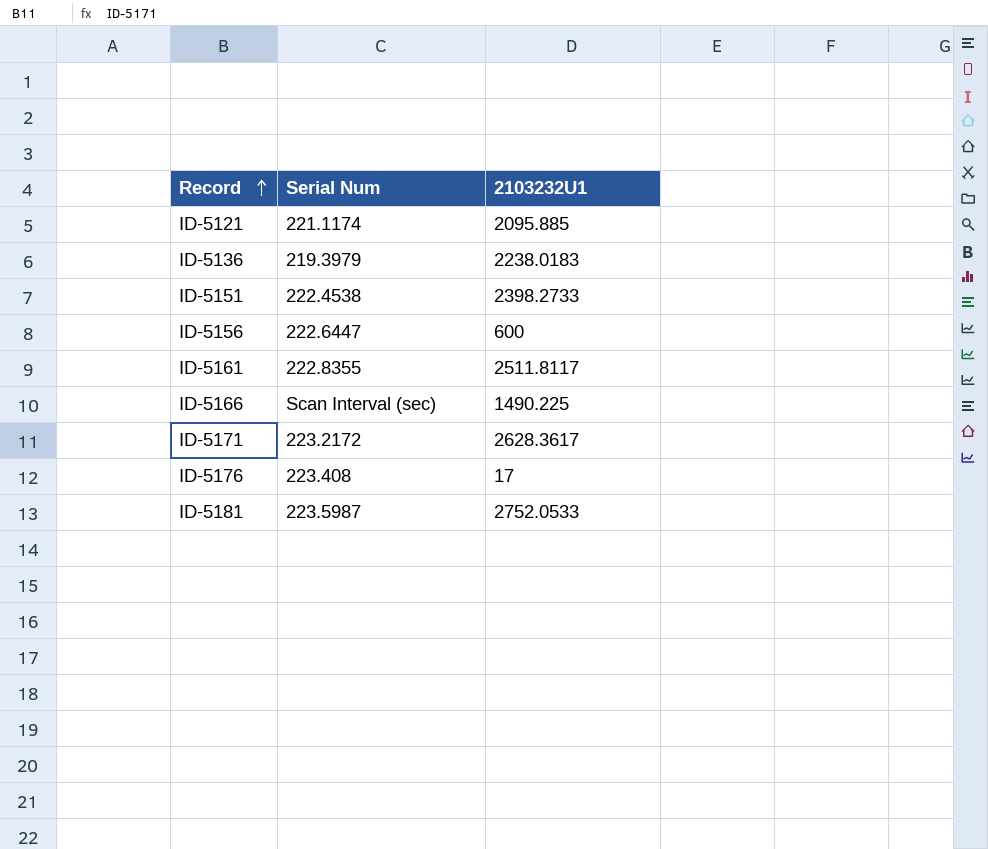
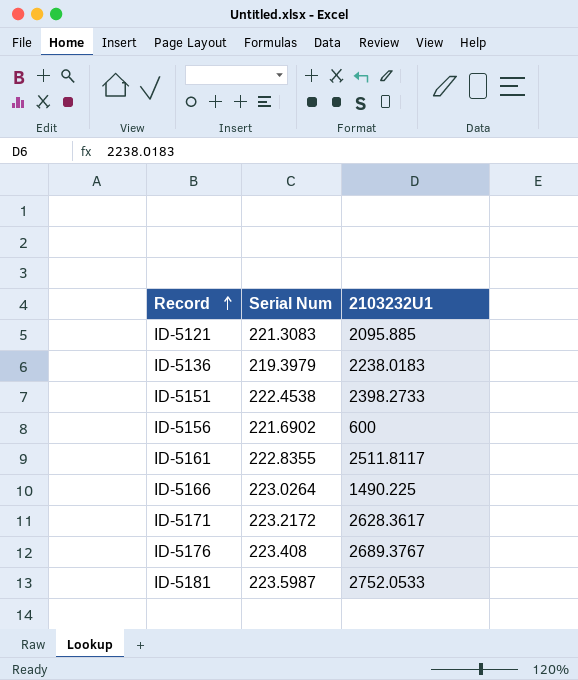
ID-5121 | Serial Num: 221.1174 -> 221.3083
ID-5156 | Serial Num: 222.6447 -> 221.6902
ID-5166 | Serial Num: Scan Interval (sec) -> 223.0264
ID-5176 | 2103232U1: 17 -> 2689.3767

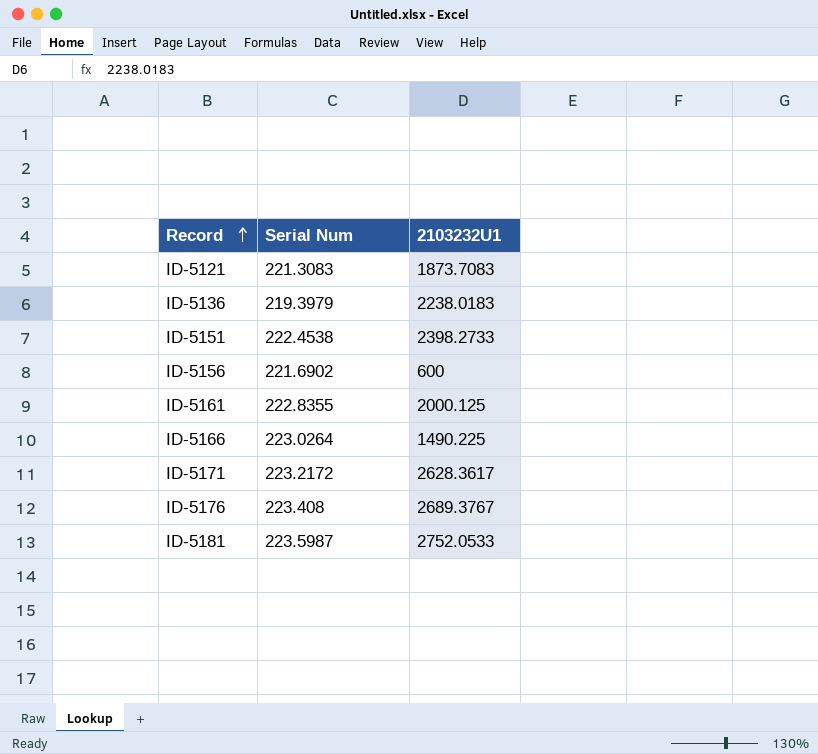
ID-5121 | 2103232U1: 2095.885 -> 1873.7083
ID-5161 | 2103232U1: 2511.8117 -> 2000.125

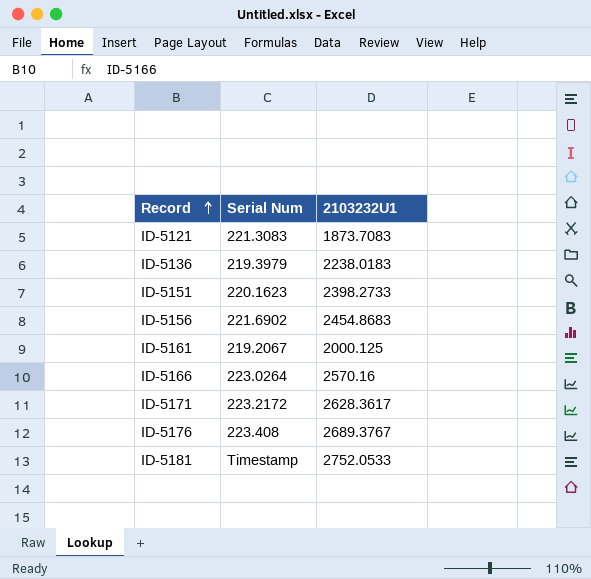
ID-5151 | Serial Num: 222.4538 -> 220.1623
ID-5156 | 2103232U1: 600 -> 2454.8683
ID-5161 | Serial Num: 222.8355 -> 219.2067
ID-5166 | 2103232U1: 1490.225 -> 2570.16
ID-5181 | Serial Num: 223.5987 -> Timestamp

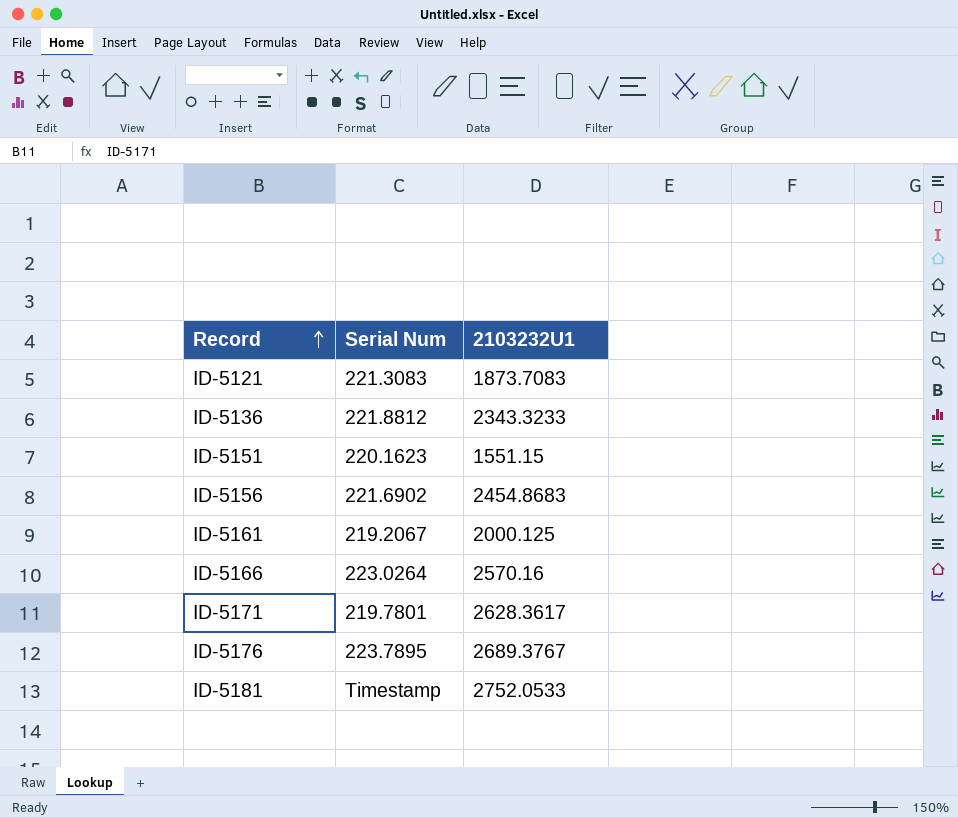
ID-5136 | Serial Num: 219.3979 -> 221.8812
ID-5136 | 2103232U1: 2238.0183 -> 2343.3233
ID-5151 | 2103232U1: 2398.2733 -> 1551.15
ID-5171 | Serial Num: 223.2172 -> 219.7801
ID-5176 | Serial Num: 223.408 -> 223.7895

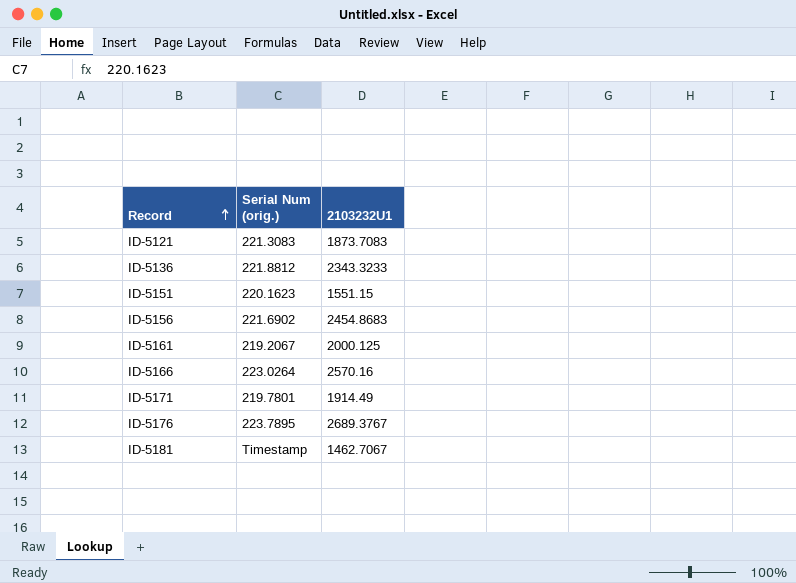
column name: Serial Num -> Serial Num (orig.)
ID-5171 | 2103232U1: 2628.3617 -> 1914.49
ID-5181 | 2103232U1: 2752.0533 -> 1462.7067

